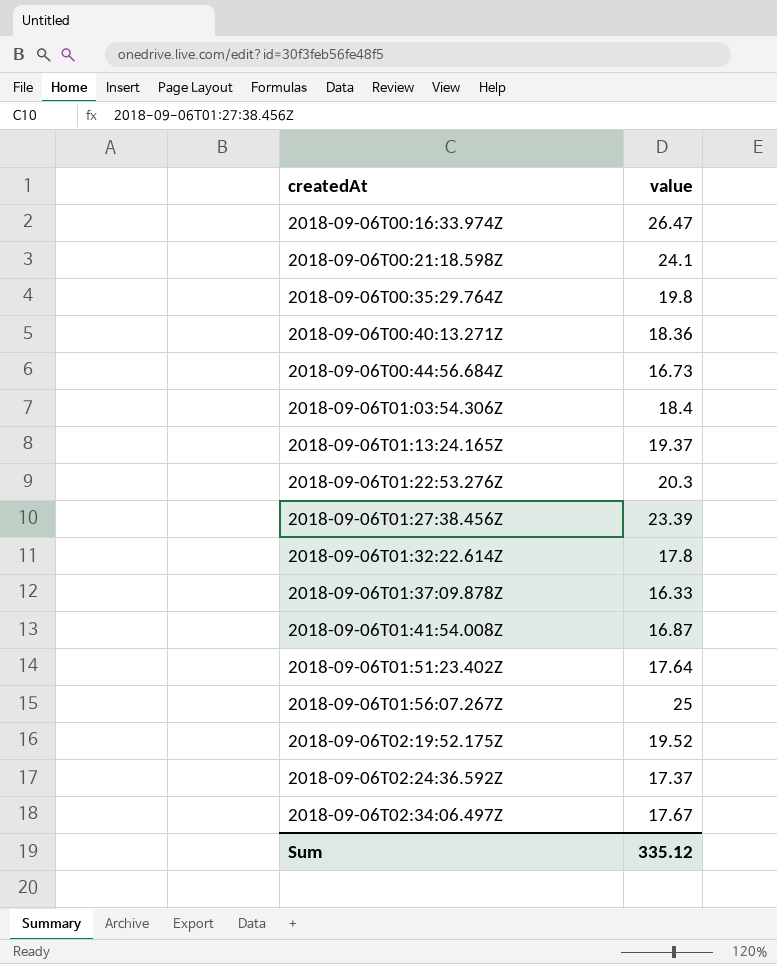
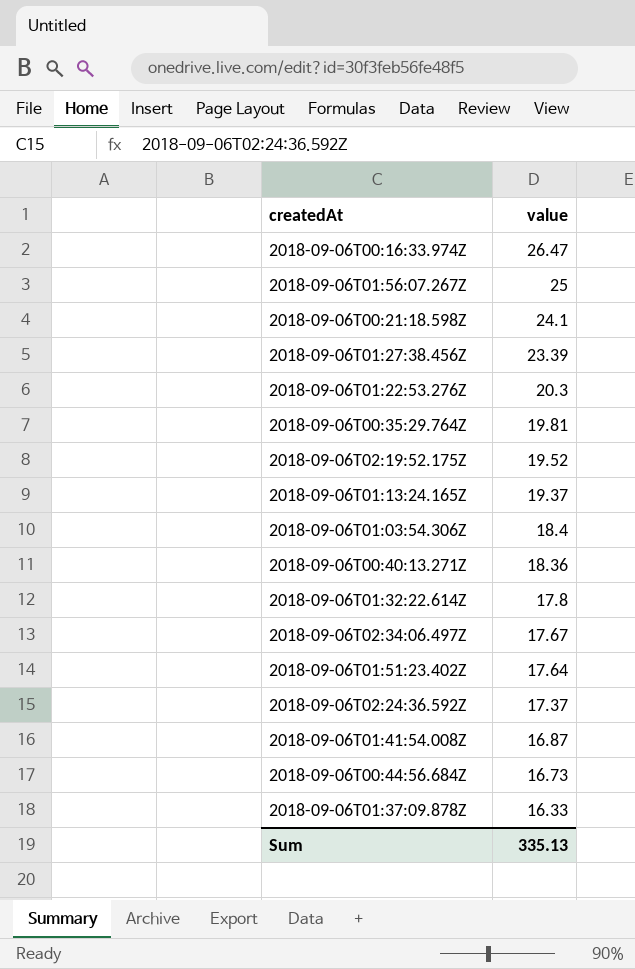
row order: createdAt ascending -> value descending
2018-09-06T00:35:29.764Z | value: 19.8 -> 19.81
Sum | value: 335.12 -> 335.13

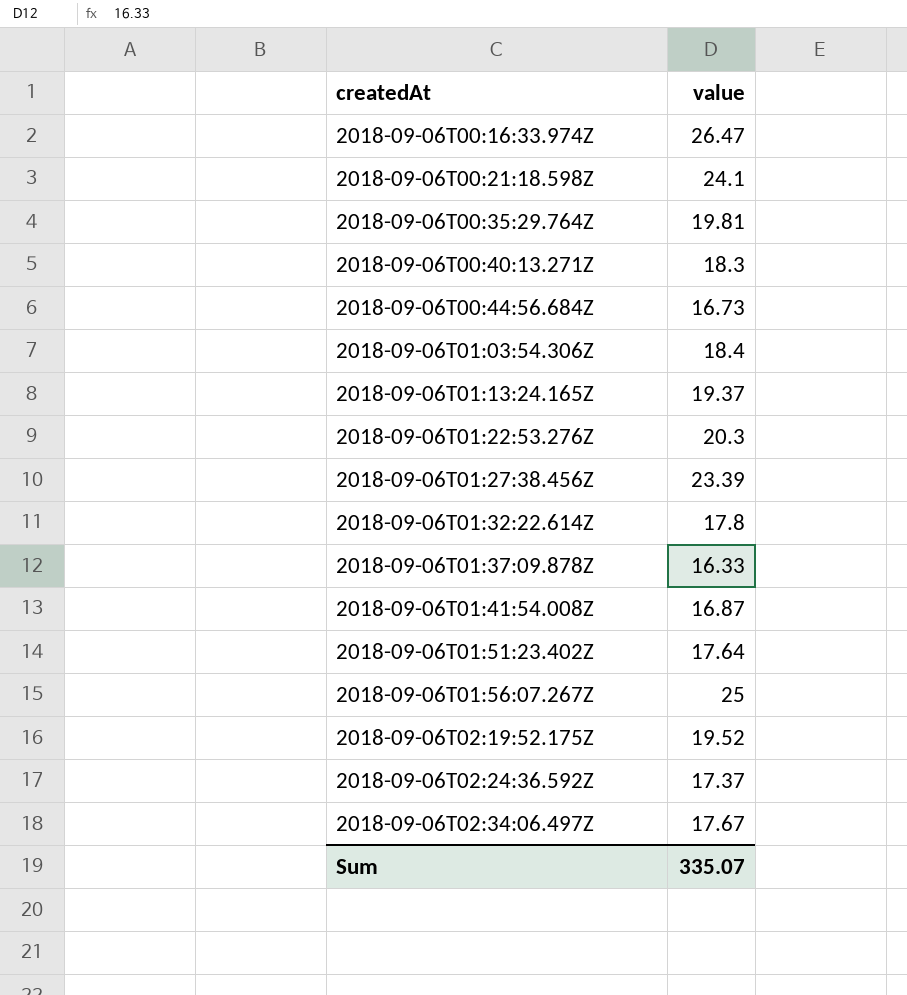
row order: value descending -> createdAt ascending
2018-09-06T00:40:13.271Z | value: 18.36 -> 18.3
Sum | value: 335.13 -> 335.07

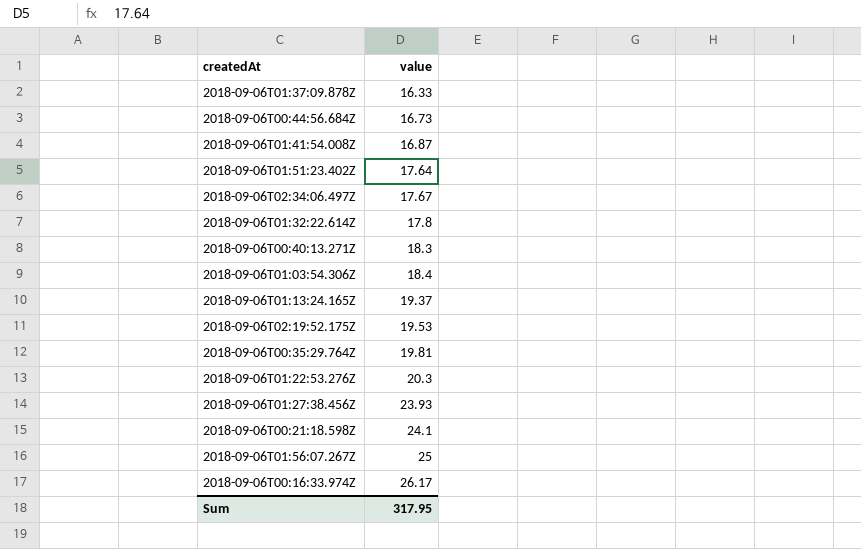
row order: createdAt ascending -> value ascending
row 2018-09-06T02:24:36.592Z: 17.37 -> none
2018-09-06T02:19:52.175Z | value: 19.52 -> 19.53
2018-09-06T01:27:38.456Z | value: 23.39 -> 23.93
2018-09-06T00:16:33.974Z | value: 26.47 -> 26.17
Sum | value: 335.07 -> 317.95

